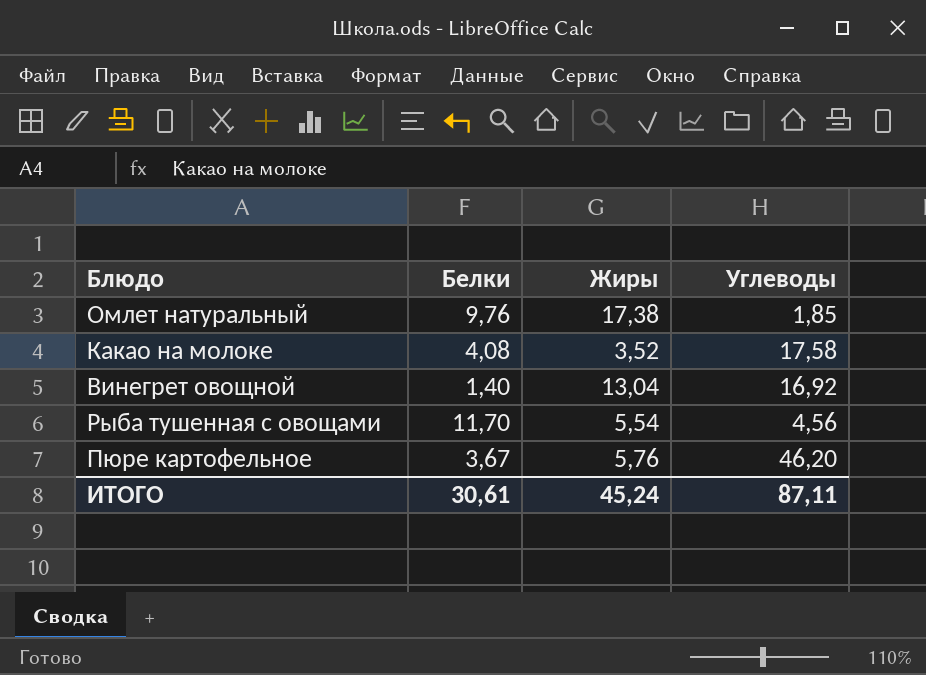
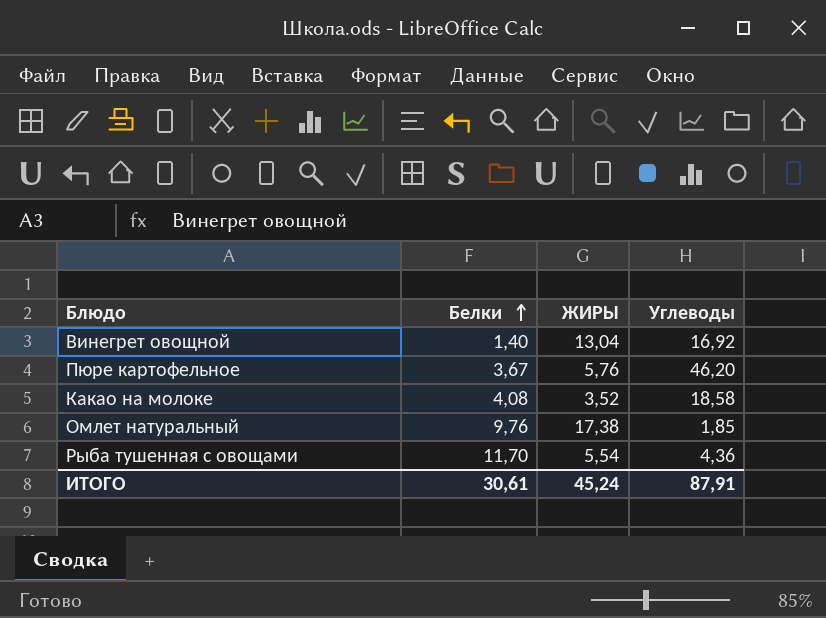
row order: none -> Белки ascending
column name: Жиры -> ЖИРЫ
Какао на молоке | Углеводы: 17,58 -> 18,58
Рыба тушенная с овощами | Углеводы: 4,56 -> 4,36
ИТОГО | Углеводы: 87,11 -> 87,91

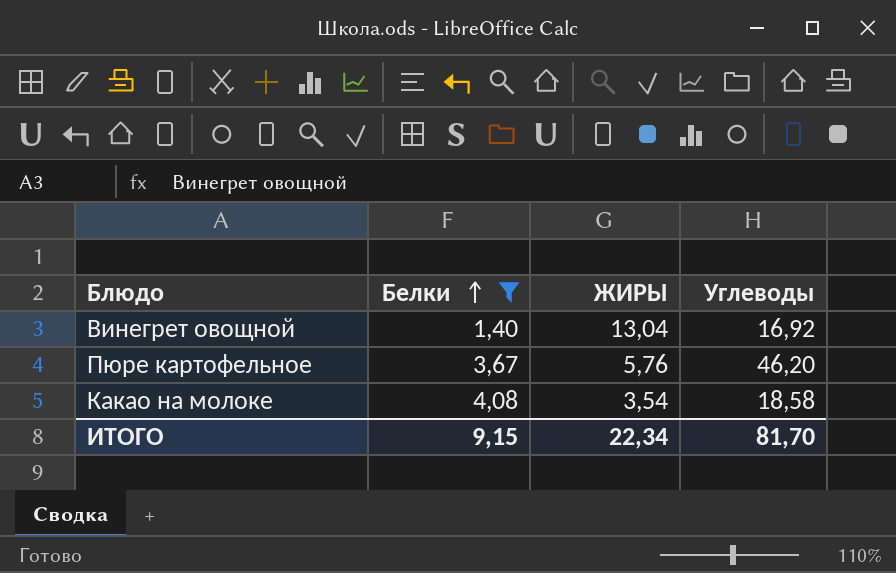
filter: none -> Белки <= 4,08
Какао на молоке | ЖИРЫ: 3,52 -> 3,54
ИТОГО | Белки: 30,61 -> 9,15
ИТОГО | ЖИРЫ: 45,24 -> 22,34
ИТОГО | Углеводы: 87,91 -> 81,70

